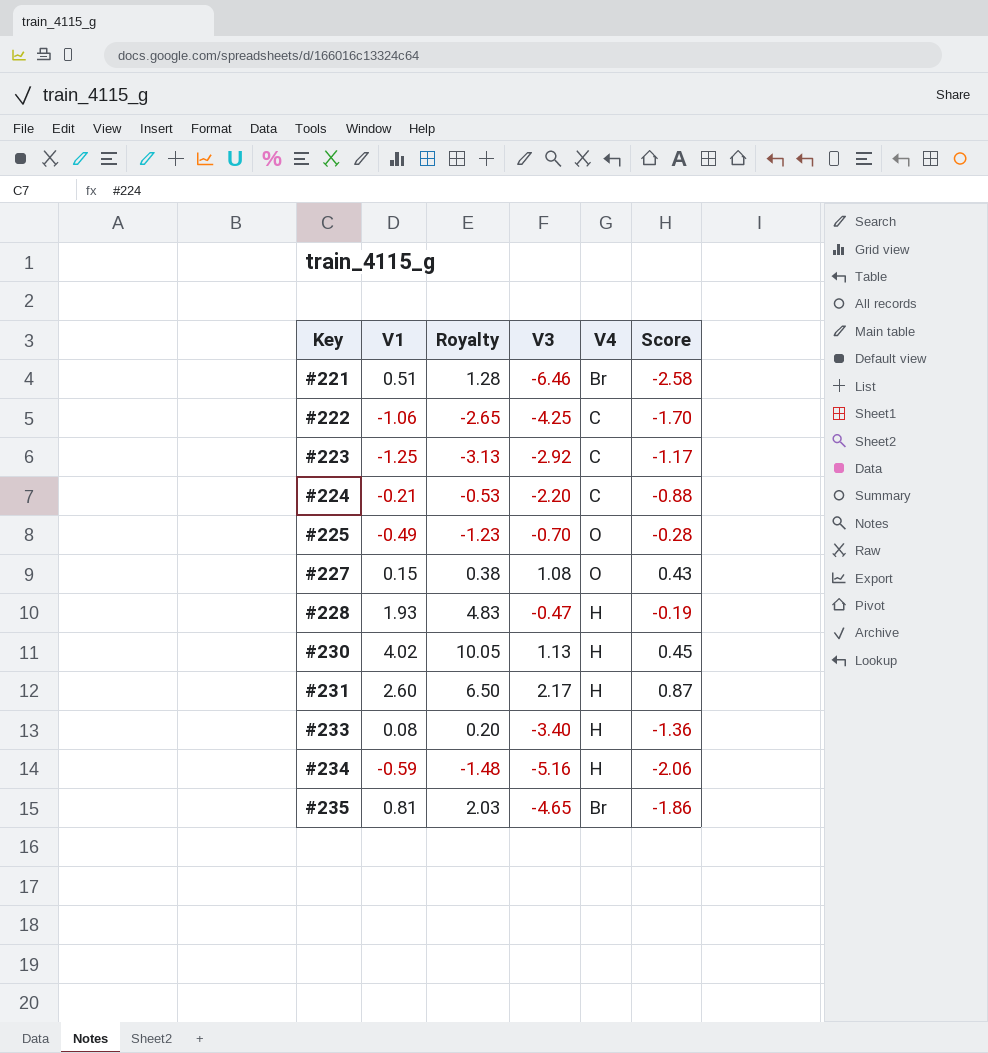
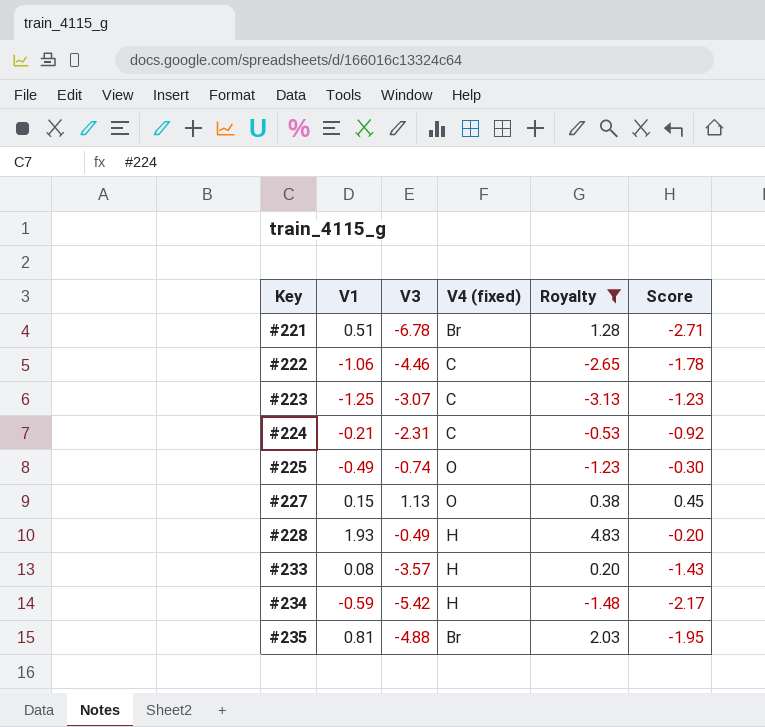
filter: none -> Royalty <= 4.83
column name: V4 -> V4 (fixed)
column Royalty | position: 3 -> 5
#221 | V3: -6.46 -> -6.78
#221 | Score: -2.58 -> -2.71
#222 | V3: -4.25 -> -4.46
#222 | Score: -1.70 -> -1.78
#223 | V3: -2.92 -> -3.07
#223 | Score: -1.17 -> -1.23
#224 | V3: -2.20 -> -2.31
#224 | Score: -0.88 -> -0.92
#225 | V3: -0.70 -> -0.74
#225 | Score: -0.28 -> -0.30
#227 | V3: 1.08 -> 1.13
#227 | Score: 0.43 -> 0.45
#228 | V3: -0.47 -> -0.49
#228 | Score: -0.19 -> -0.20
#233 | V3: -3.40 -> -3.57
#233 | Score: -1.36 -> -1.43
#234 | V3: -5.16 -> -5.42
#234 | Score: -2.06 -> -2.17
#235 | V3: -4.65 -> -4.88
#235 | Score: -1.86 -> -1.95

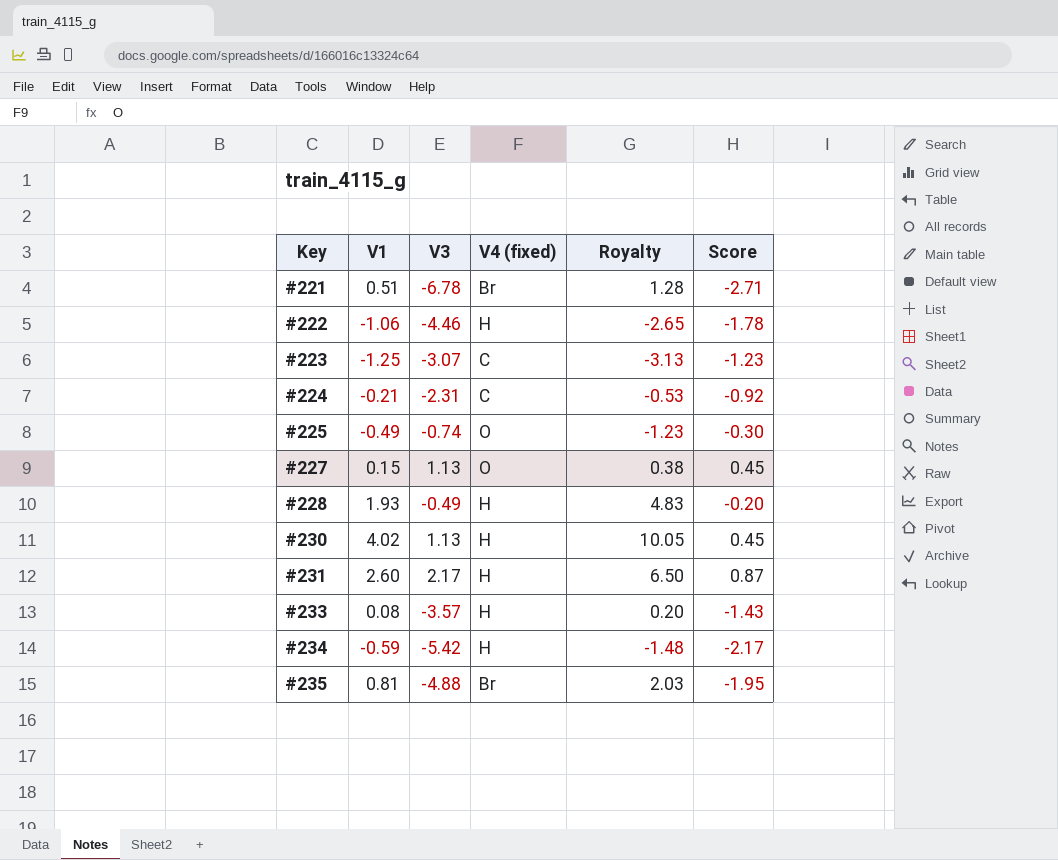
filter: Royalty <= 4.83 -> none
#222 | V4 (fixed): C -> H

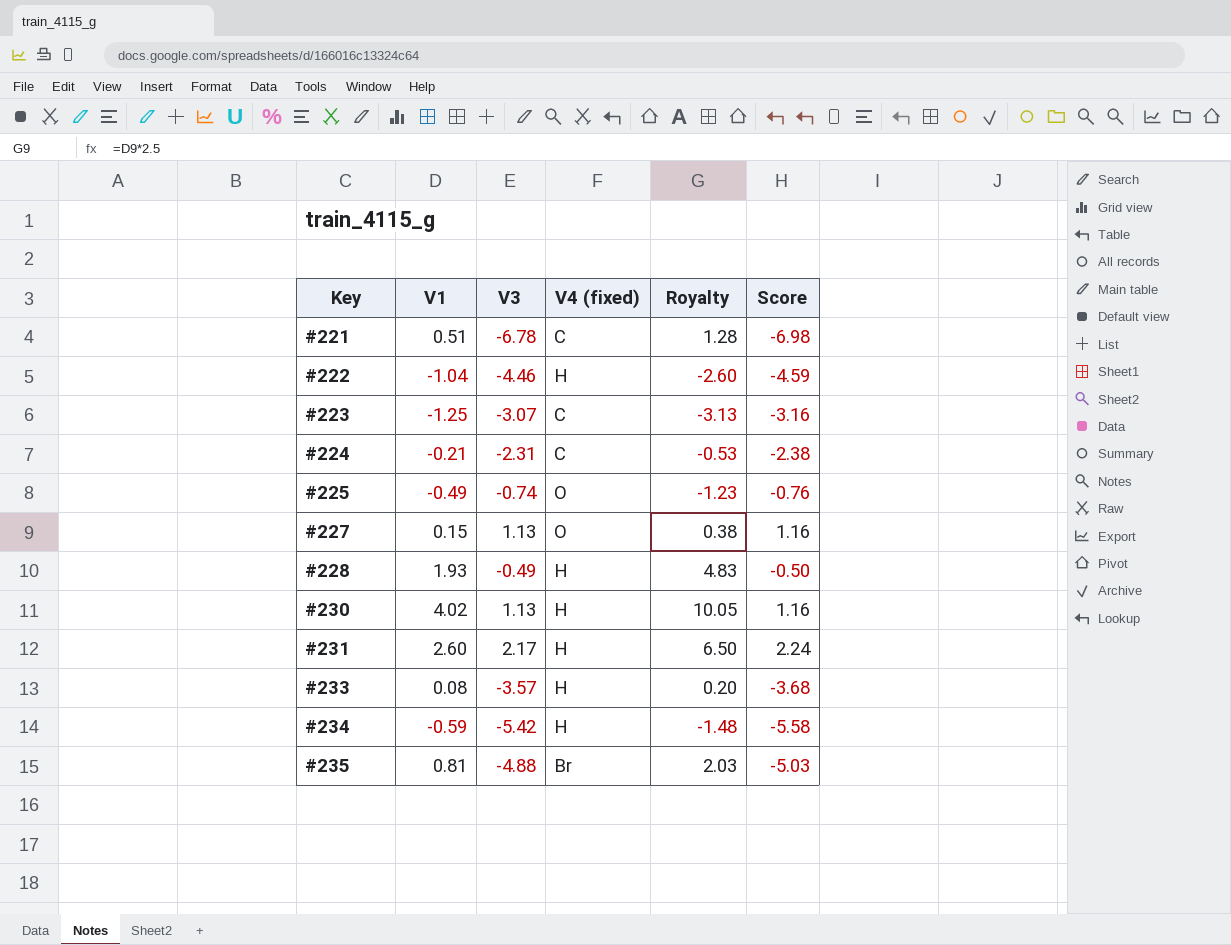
column Score | formula: [V3] * 0.4 -> [V3] * 1.03
#221 | V4 (fixed): Br -> C
#222 | V1: -1.06 -> -1.04
#222 | Royalty: -2.65 -> -2.60

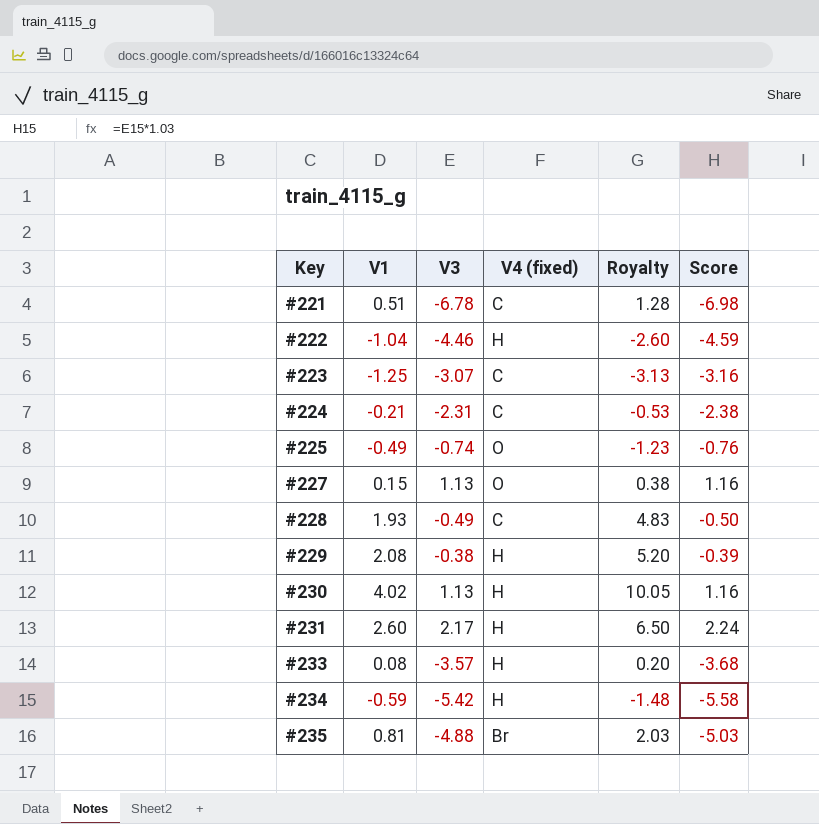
#228 | V4 (fixed): H -> C
row #229: none -> 2.08 | -0.38 | H | 5.20 | -0.39

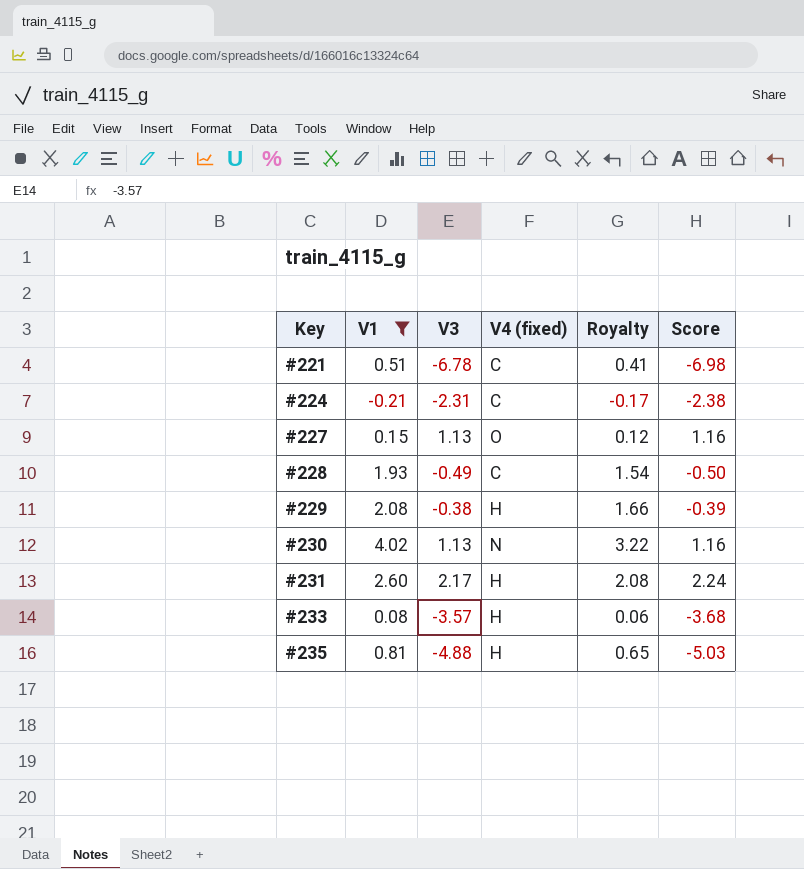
filter: none -> V1 >= -0.21
column Royalty | formula: [V1] * 2.5 -> [V1] * 0.8
#230 | V4 (fixed): H -> N
#235 | V4 (fixed): Br -> H

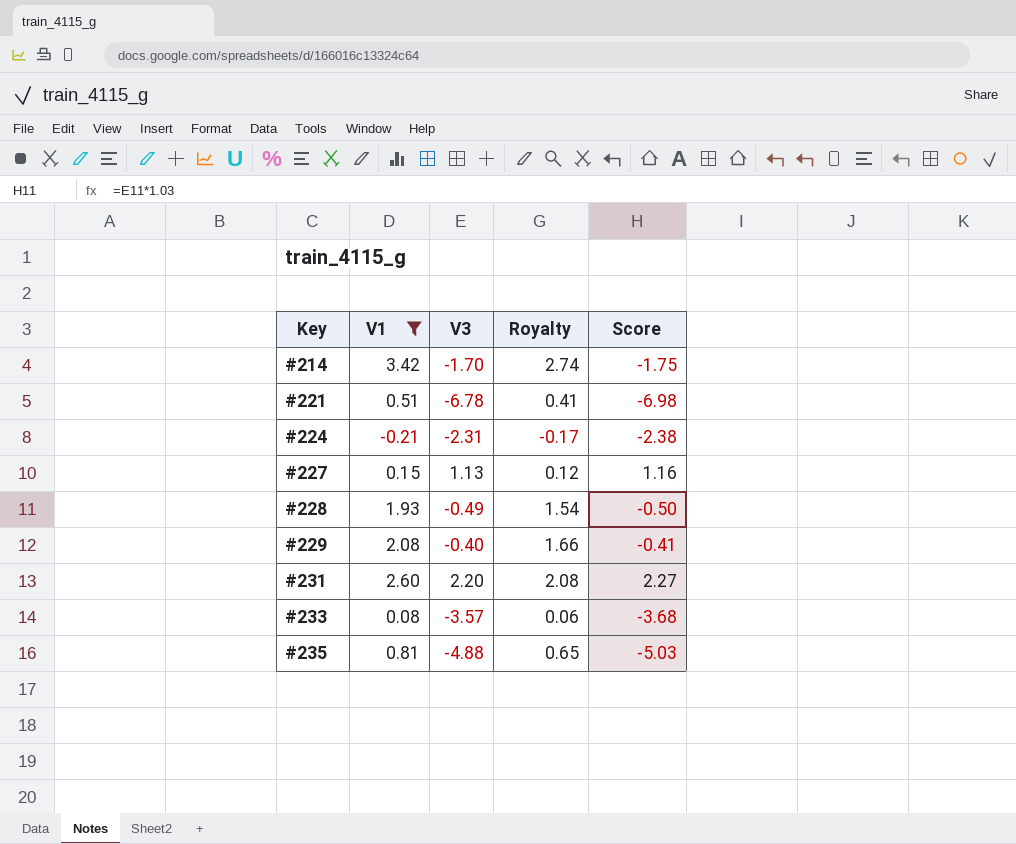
column V4 (fixed) | position: 4 -> none
row #230: 4.02 | 1.13 | N | 3.22 | 1.16 -> none
row #214: none -> 3.42 | -1.70 | 2.74 | -1.75
#229 | V3: -0.38 -> -0.40
#229 | Score: -0.39 -> -0.41
#231 | V3: 2.17 -> 2.20
#231 | Score: 2.24 -> 2.27

